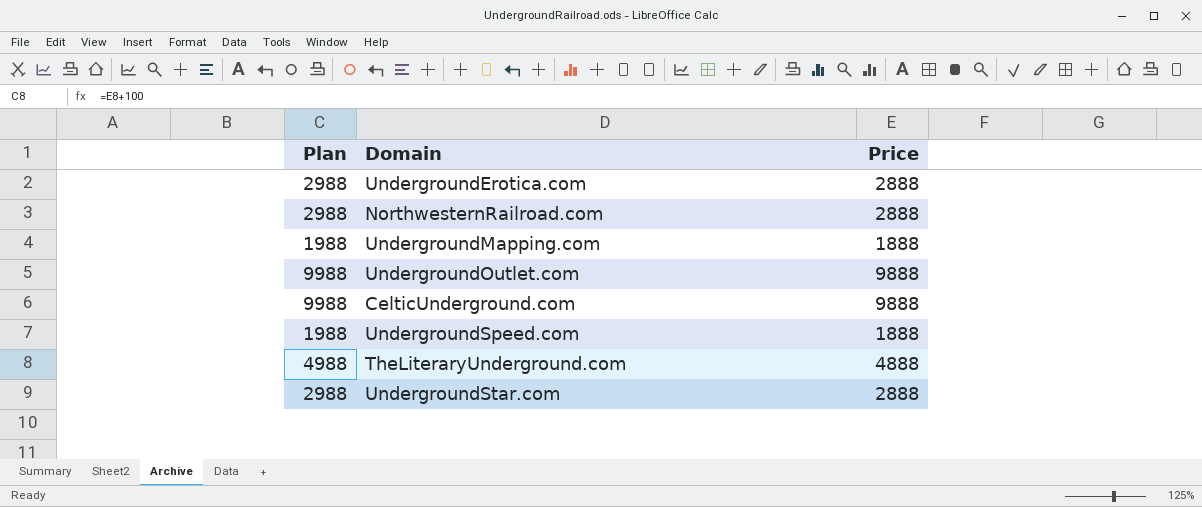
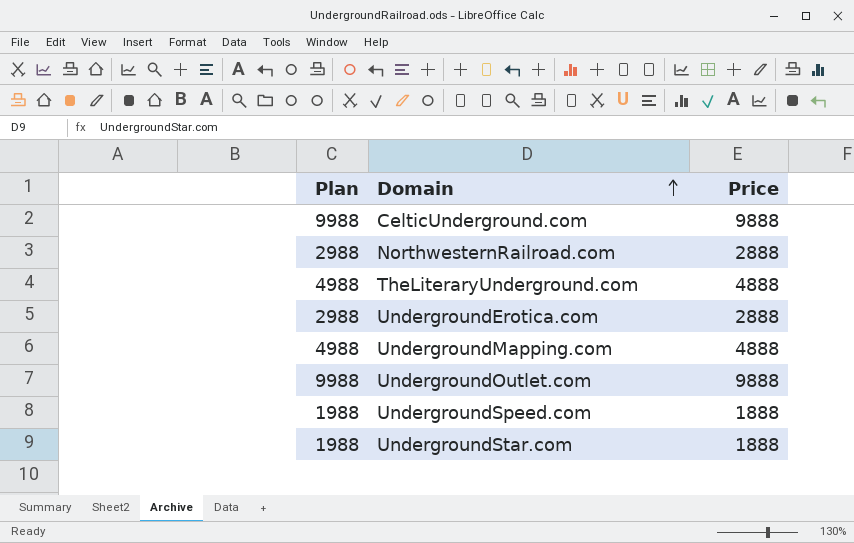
row order: none -> Domain ascending
UndergroundMapping.com | Plan: 1988 -> 4988
UndergroundMapping.com | Price: 1888 -> 4888
UndergroundStar.com | Plan: 2988 -> 1988
UndergroundStar.com | Price: 2888 -> 1888

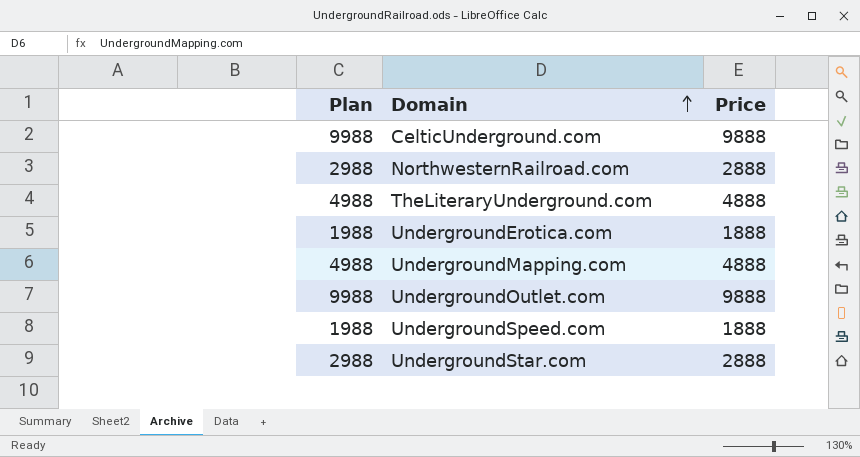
UndergroundErotica.com | Plan: 2988 -> 1988
UndergroundErotica.com | Price: 2888 -> 1888
UndergroundStar.com | Plan: 1988 -> 2988
UndergroundStar.com | Price: 1888 -> 2888

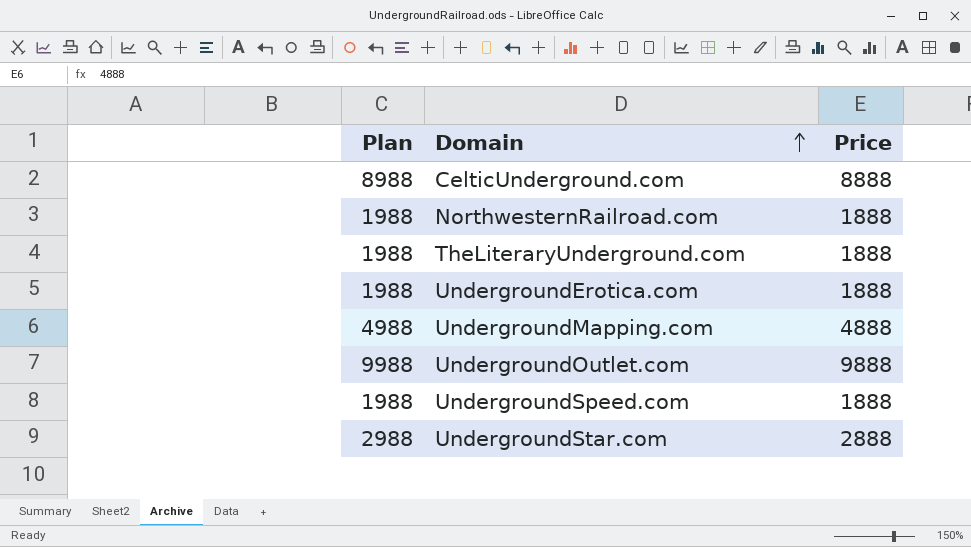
CelticUnderground.com | Plan: 9988 -> 8988
CelticUnderground.com | Price: 9888 -> 8888
NorthwesternRailroad.com | Plan: 2988 -> 1988
NorthwesternRailroad.com | Price: 2888 -> 1888
TheLiteraryUnderground.com | Plan: 4988 -> 1988
TheLiteraryUnderground.com | Price: 4888 -> 1888

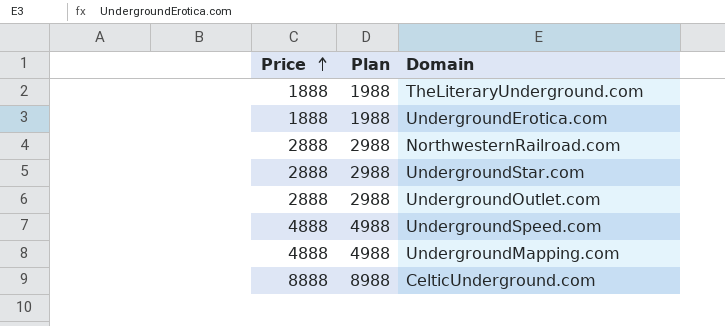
row order: Domain ascending -> Price ascending
column Price | position: 3 -> 1
NorthwesternRailroad.com | Price: 1888 -> 2888
NorthwesternRailroad.com | Plan: 1988 -> 2988
UndergroundOutlet.com | Price: 9888 -> 2888
UndergroundOutlet.com | Plan: 9988 -> 2988
UndergroundSpeed.com | Price: 1888 -> 4888
UndergroundSpeed.com | Plan: 1988 -> 4988

